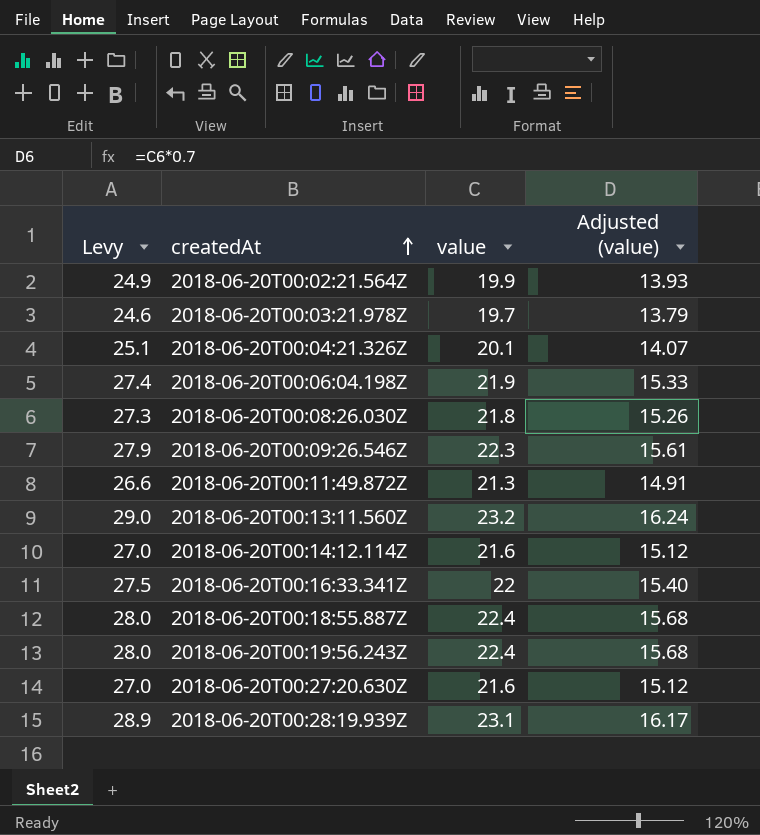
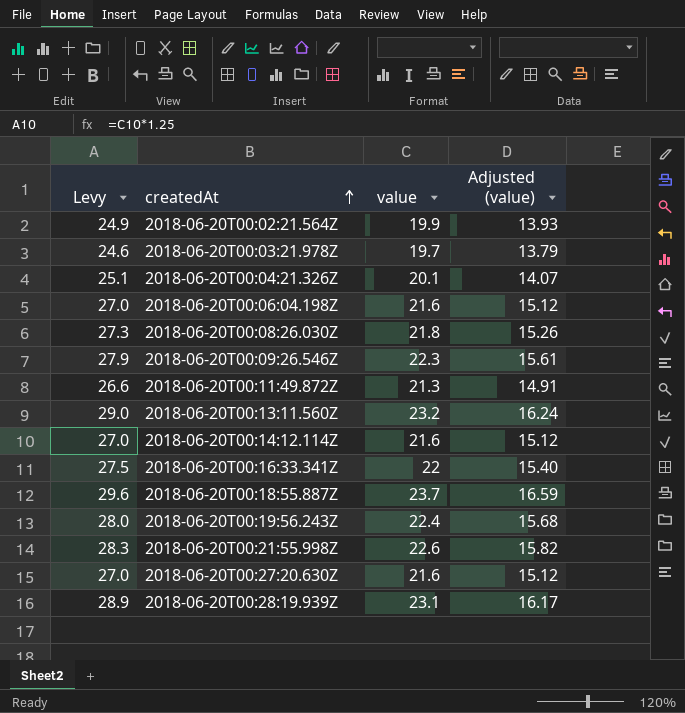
2018-06-20T00:06:04.198Z | Levy: 27.4 -> 27.0
2018-06-20T00:06:04.198Z | value: 21.9 -> 21.6
2018-06-20T00:06:04.198Z | Adjusted (value): 15.33 -> 15.12
2018-06-20T00:18:55.887Z | Levy: 28.0 -> 29.6
2018-06-20T00:18:55.887Z | value: 22.4 -> 23.7
2018-06-20T00:18:55.887Z | Adjusted (value): 15.68 -> 16.59
row 2018-06-20T00:21:55.998Z: none -> 28.3 | 22.6 | 15.82

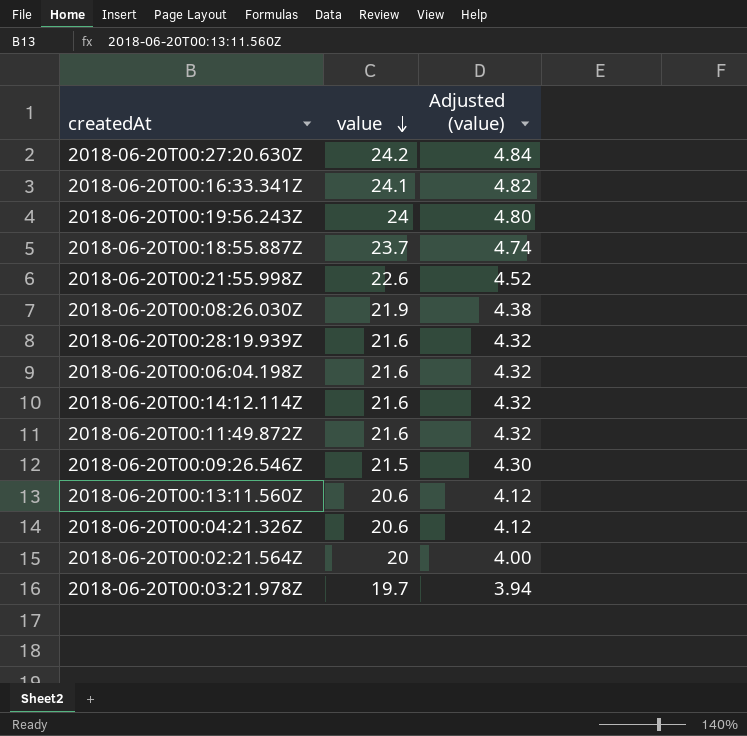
row order: createdAt ascending -> value descending
column Levy | formula: [value] * 1.25 -> none
column Adjusted (value) | formula: [value] * 0.7 -> [value] * 0.2
2018-06-20T00:27:20.630Z | value: 21.6 -> 24.2
2018-06-20T00:16:33.341Z | value: 22 -> 24.1
2018-06-20T00:19:56.243Z | value: 22.4 -> 24
2018-06-20T00:08:26.030Z | value: 21.8 -> 21.9
2018-06-20T00:28:19.939Z | value: 23.1 -> 21.6
2018-06-20T00:11:49.872Z | value: 21.3 -> 21.6
2018-06-20T00:09:26.546Z | value: 22.3 -> 21.5
2018-06-20T00:13:11.560Z | value: 23.2 -> 20.6
2018-06-20T00:04:21.326Z | value: 20.1 -> 20.6
2018-06-20T00:02:21.564Z | value: 19.9 -> 20

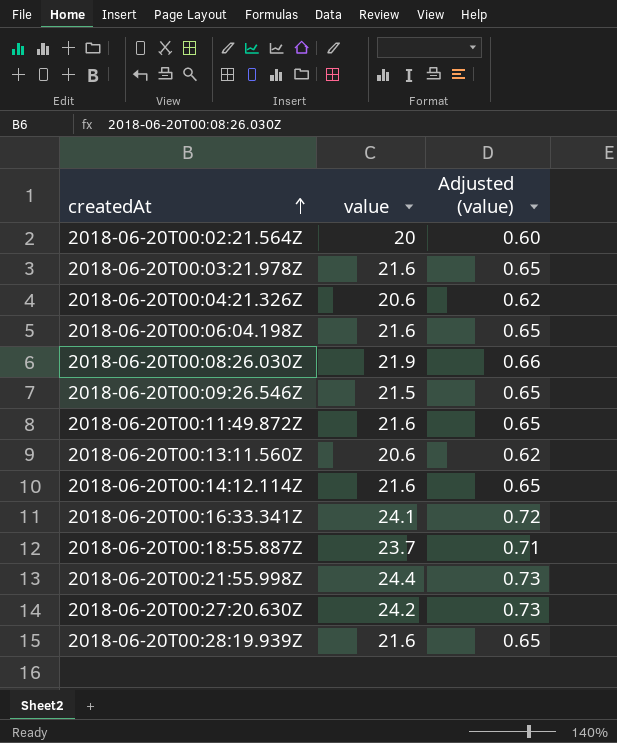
row order: value descending -> createdAt ascending
column Adjusted (value) | formula: [value] * 0.2 -> [value] * 0.03
row 2018-06-20T00:19:56.243Z: 24 | 4.80 -> none
2018-06-20T00:03:21.978Z | value: 19.7 -> 21.6
2018-06-20T00:21:55.998Z | value: 22.6 -> 24.4

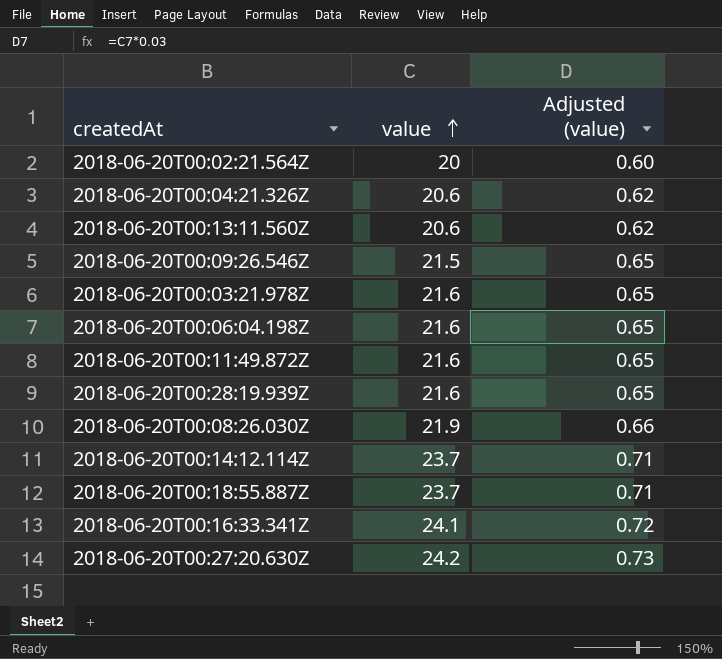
row order: createdAt ascending -> value ascending
row 2018-06-20T00:21:55.998Z: 24.4 | 0.73 -> none
2018-06-20T00:14:12.114Z | value: 21.6 -> 23.7
2018-06-20T00:14:12.114Z | Adjusted (value): 0.65 -> 0.71

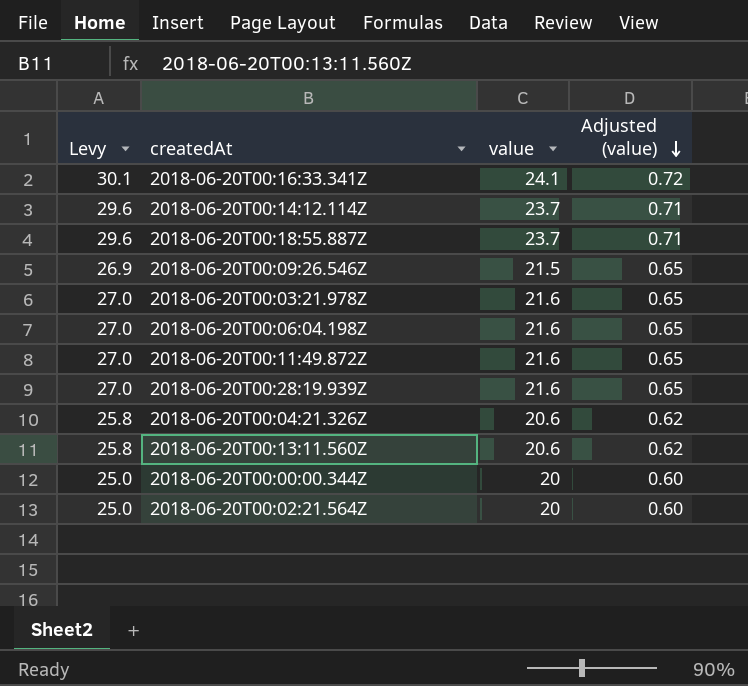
row order: value ascending -> Adjusted (value) descending
column Levy | formula: none -> [value] * 1.25
row 2018-06-20T00:08:26.030Z: 21.9 | 0.66 -> none
row 2018-06-20T00:27:20.630Z: 24.2 | 0.73 -> none
row 2018-06-20T00:00:00.344Z: none -> 25.0 | 20 | 0.60

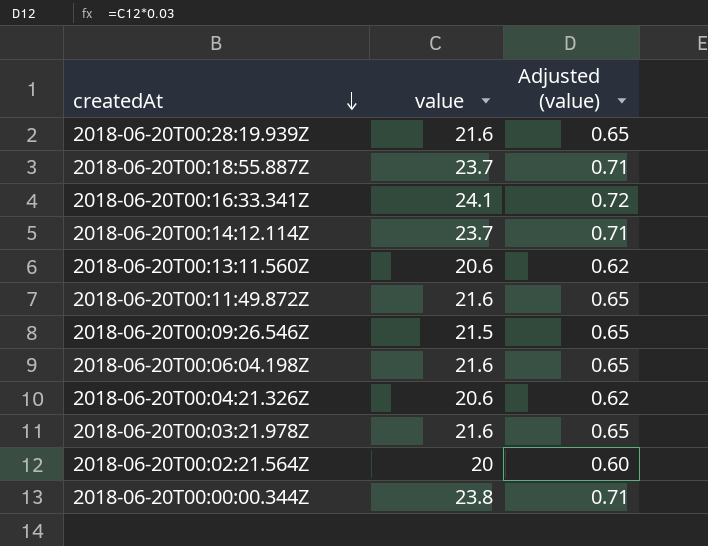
row order: Adjusted (value) descending -> createdAt descending
column Levy | formula: [value] * 1.25 -> none
2018-06-20T00:00:00.344Z | value: 20 -> 23.8
2018-06-20T00:00:00.344Z | Adjusted (value): 0.60 -> 0.71

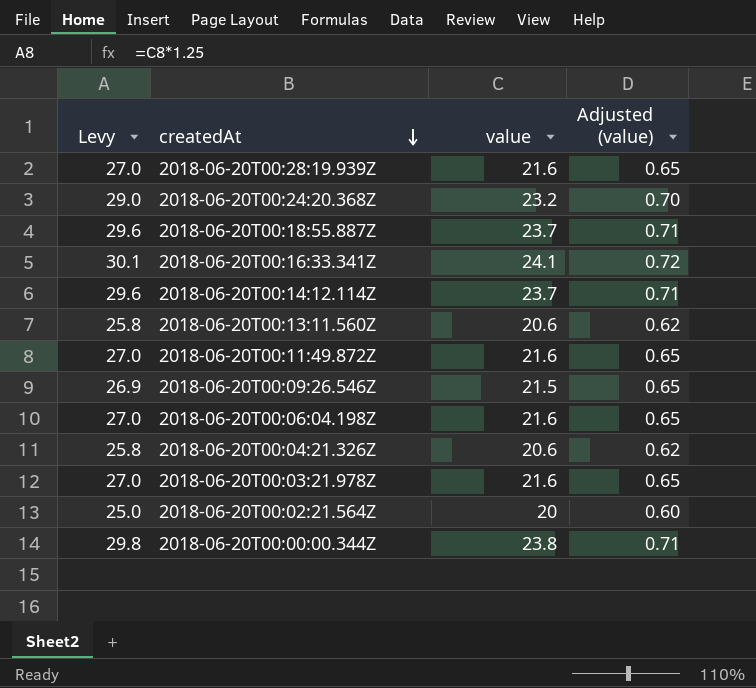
column Levy | formula: none -> [value] * 1.25
row 2018-06-20T00:24:20.368Z: none -> 29.0 | 23.2 | 0.70

